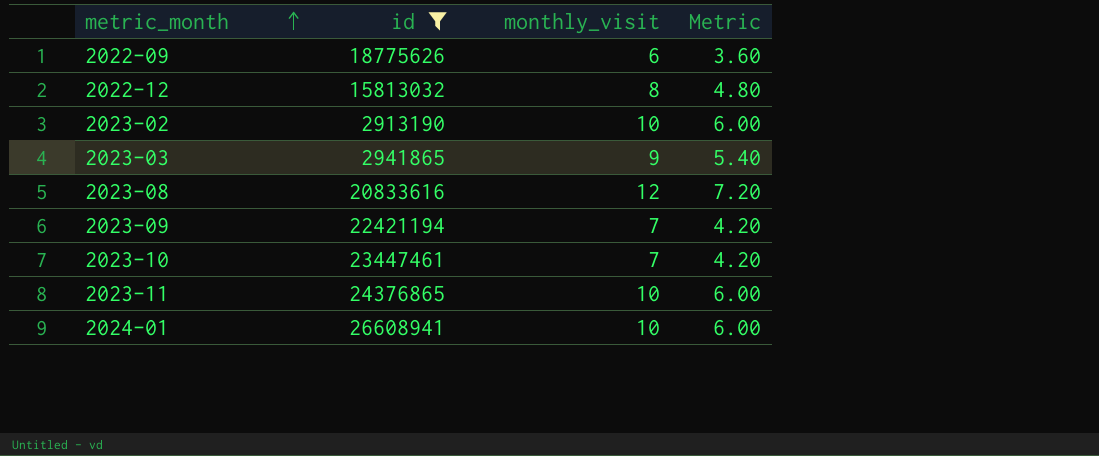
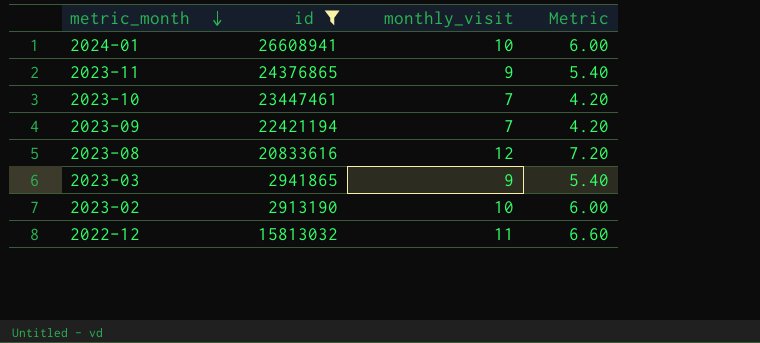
row order: metric_month ascending -> metric_month descending
row 2022-09: 18775626 | 6 | 3.60 -> none
2023-11 | monthly_visit: 10 -> 9
2023-11 | Metric: 6.00 -> 5.40
2022-12 | monthly_visit: 8 -> 11
2022-12 | Metric: 4.80 -> 6.60

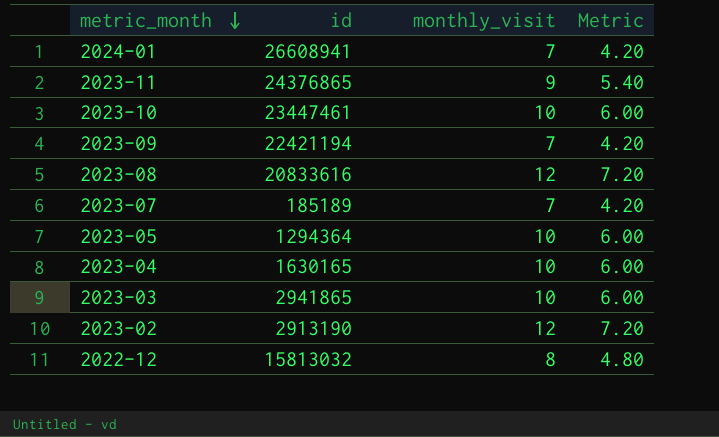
filter: id >= 2913190 -> none
2024-01 | monthly_visit: 10 -> 7
2024-01 | Metric: 6.00 -> 4.20
2023-10 | monthly_visit: 7 -> 10
2023-10 | Metric: 4.20 -> 6.00
2023-03 | monthly_visit: 9 -> 10
2023-03 | Metric: 5.40 -> 6.00
2023-02 | monthly_visit: 10 -> 12
2023-02 | Metric: 6.00 -> 7.20
2022-12 | monthly_visit: 11 -> 8
2022-12 | Metric: 6.60 -> 4.80

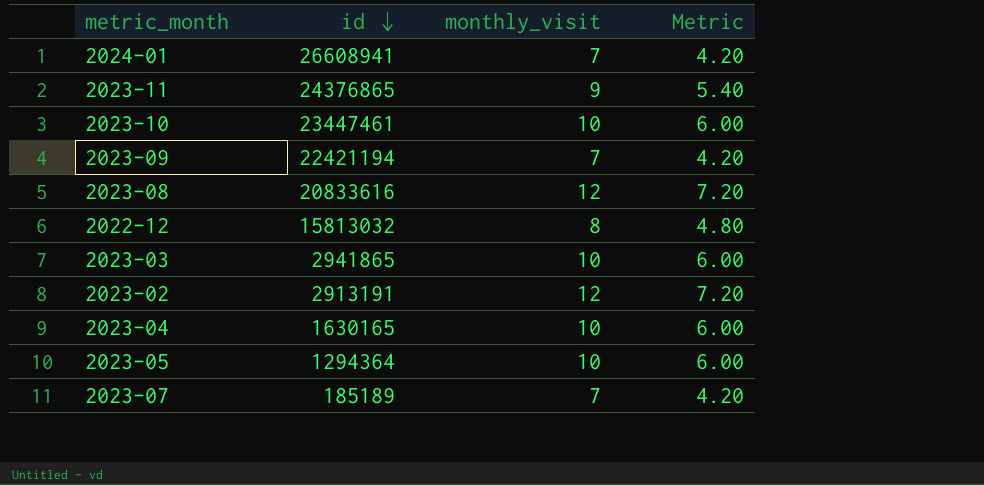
row order: metric_month descending -> id descending
2023-02 | id: 2913190 -> 2913191

